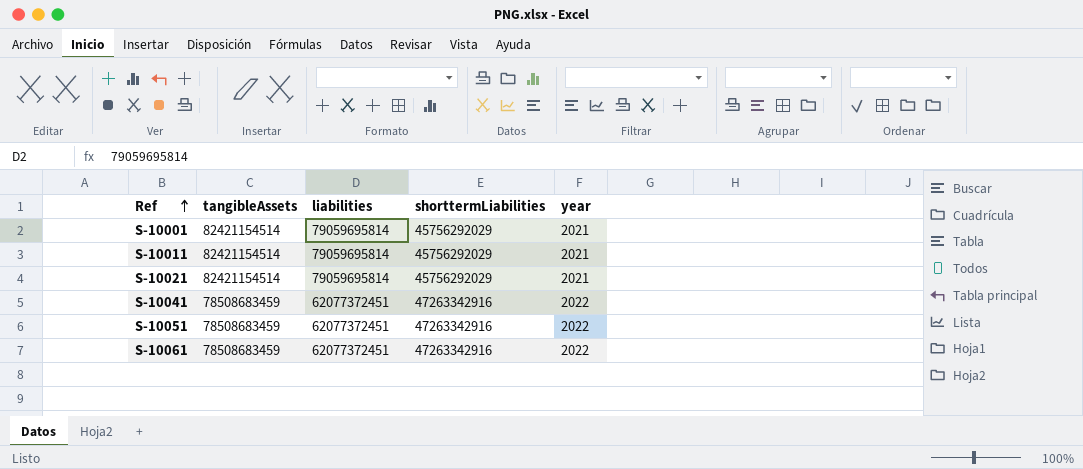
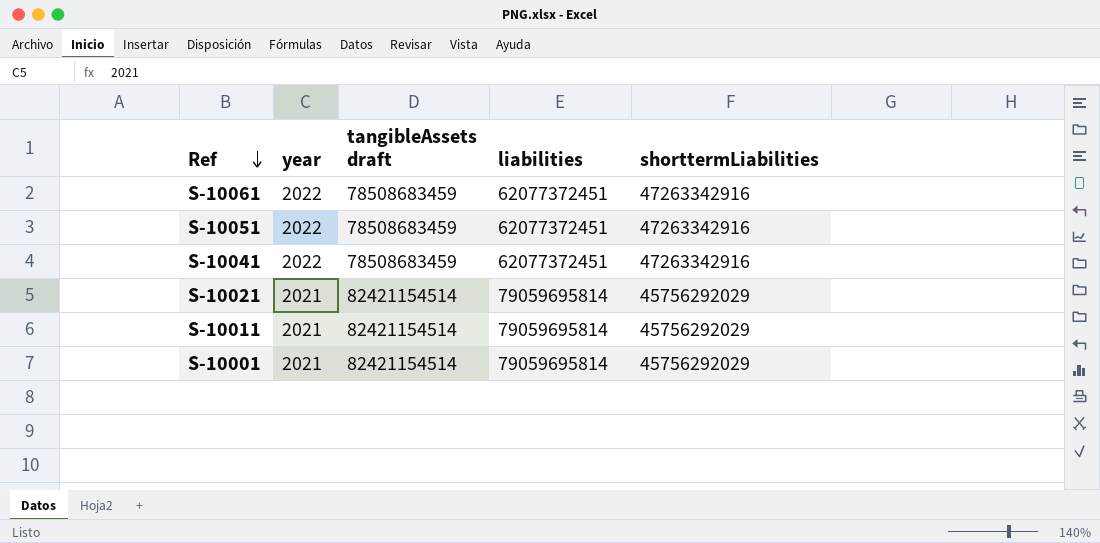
row order: Ref ascending -> Ref descending
column year | position: 5 -> 2
column name: tangibleAssets -> tangibleAssets draft

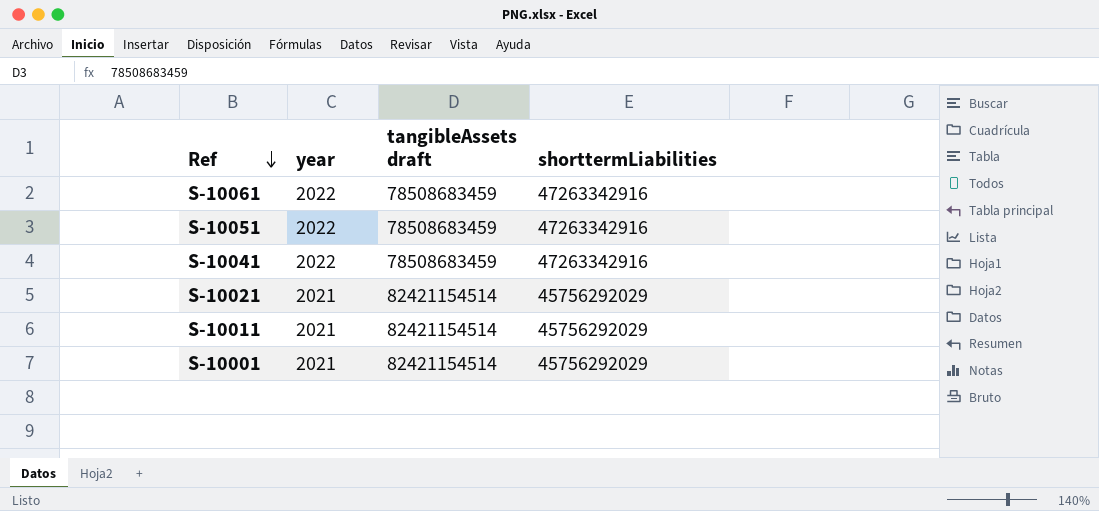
column liabilities | position: 4 -> none

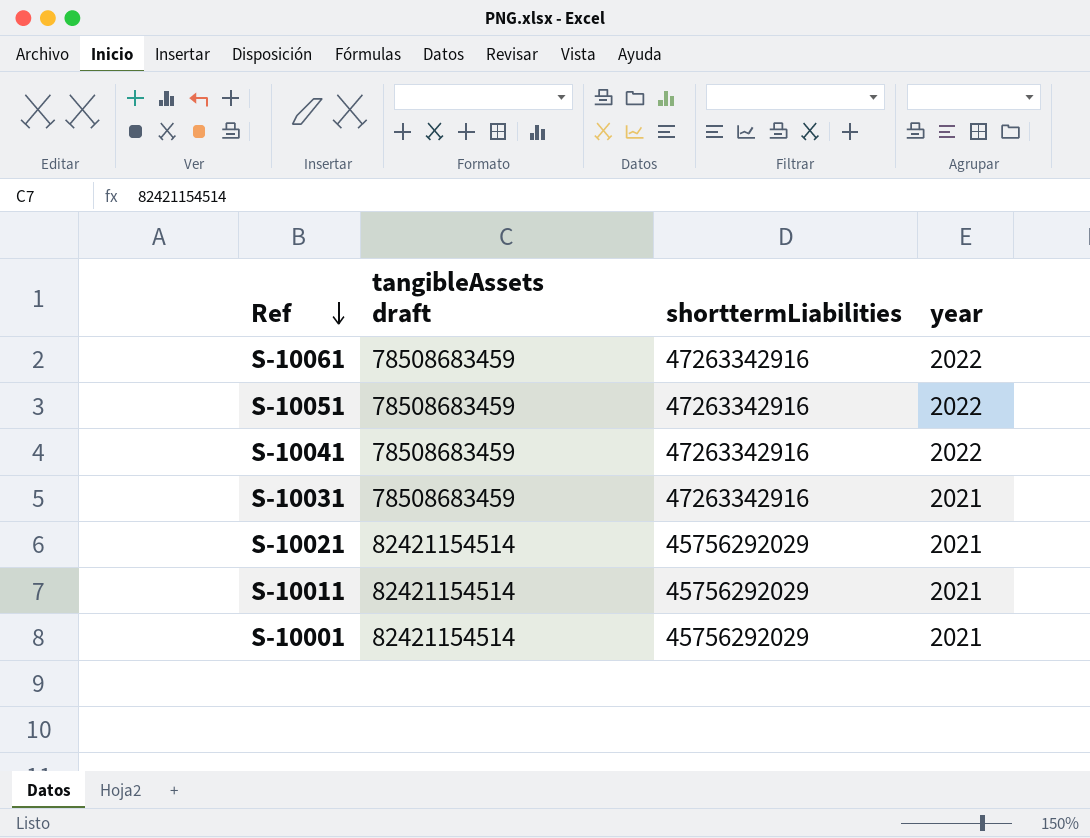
column year | position: 2 -> 4
row S-10031: none -> 78508683459 | 47263342916 | 2021

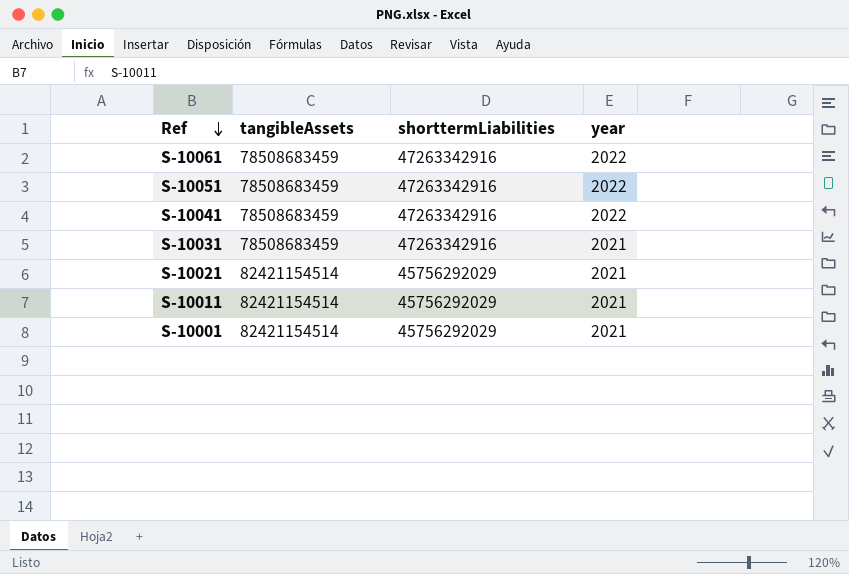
column name: tangibleAssets draft -> tangibleAssets

